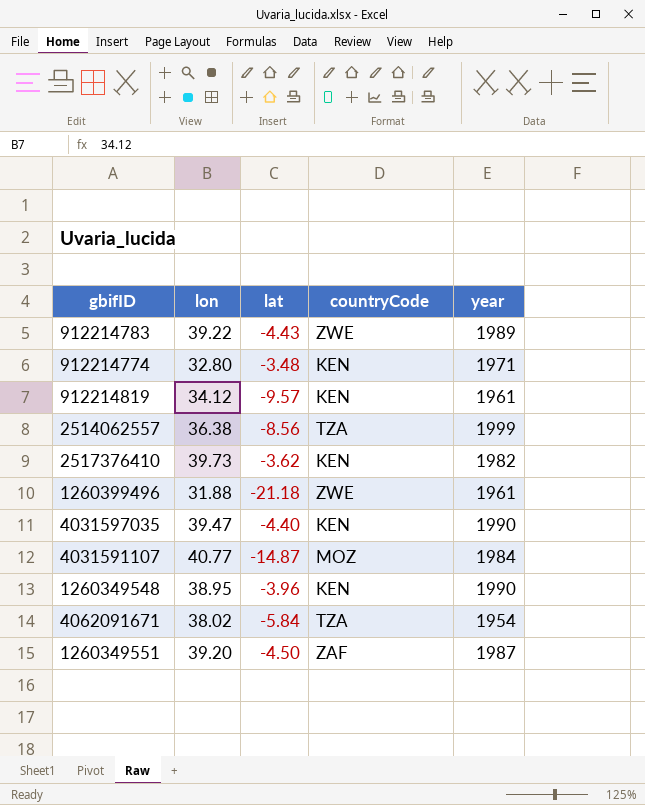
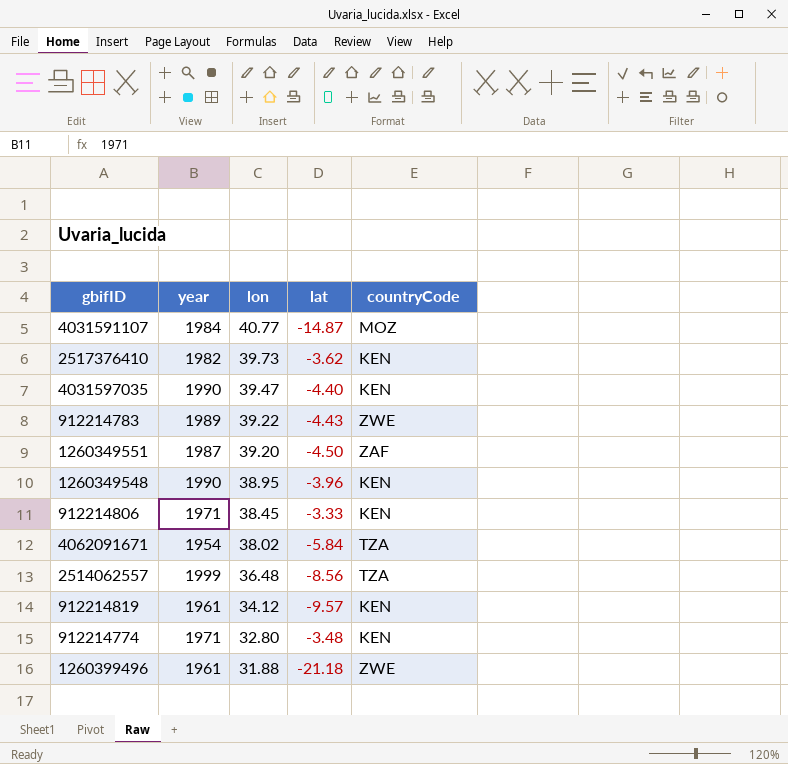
row order: none -> lon descending
column year | position: 5 -> 2
row 912214806: none -> 1971 | 38.45 | -3.33 | KEN
2514062557 | lon: 36.38 -> 36.48

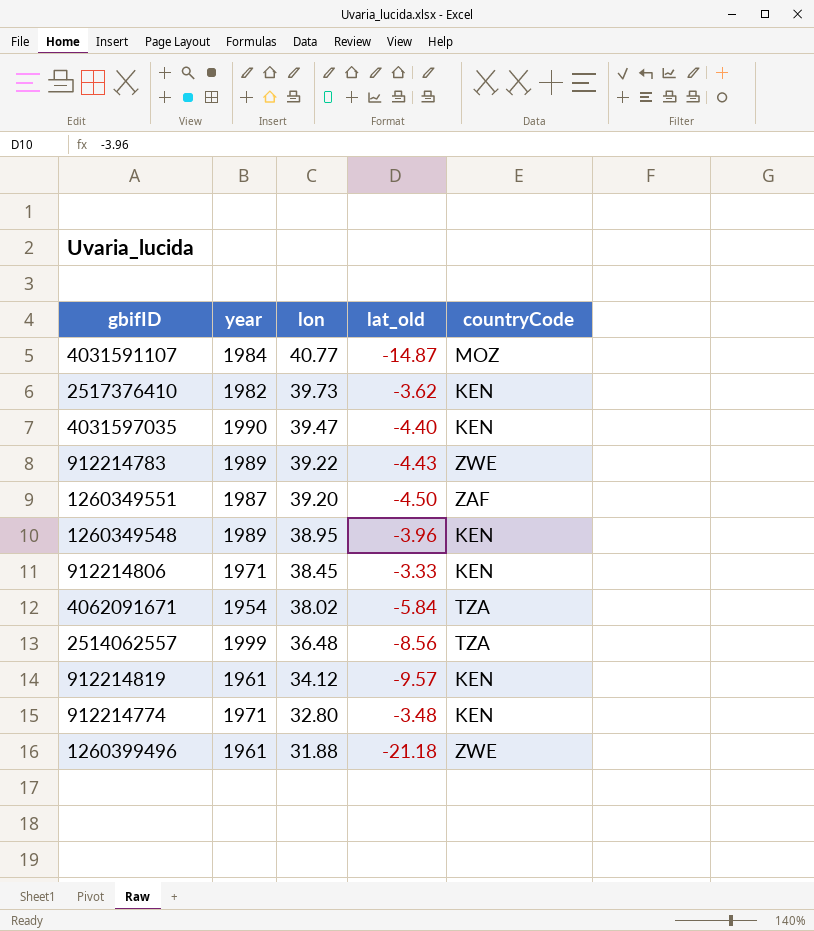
column name: lat -> lat_old
1260349548 | year: 1990 -> 1989

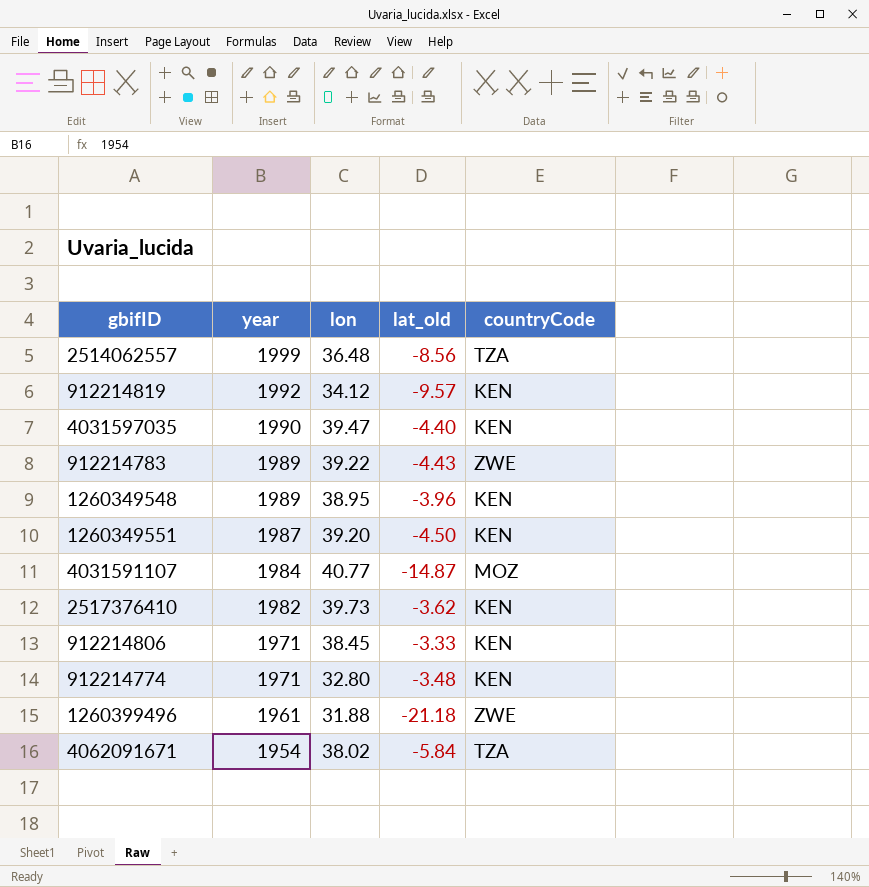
row order: lon descending -> year descending
912214819 | year: 1961 -> 1992
1260349551 | countryCode: ZAF -> KEN

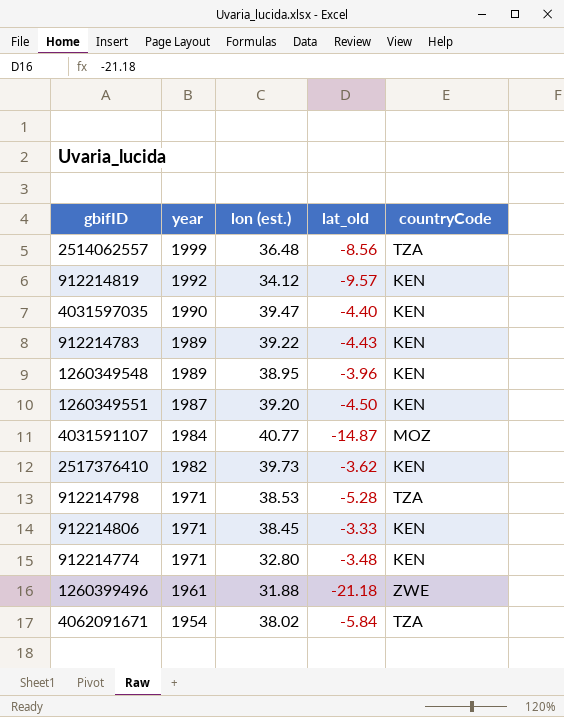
column name: lon -> lon (est.)
912214783 | countryCode: ZWE -> KEN
row 912214798: none -> 1971 | 38.53 | -5.28 | TZA

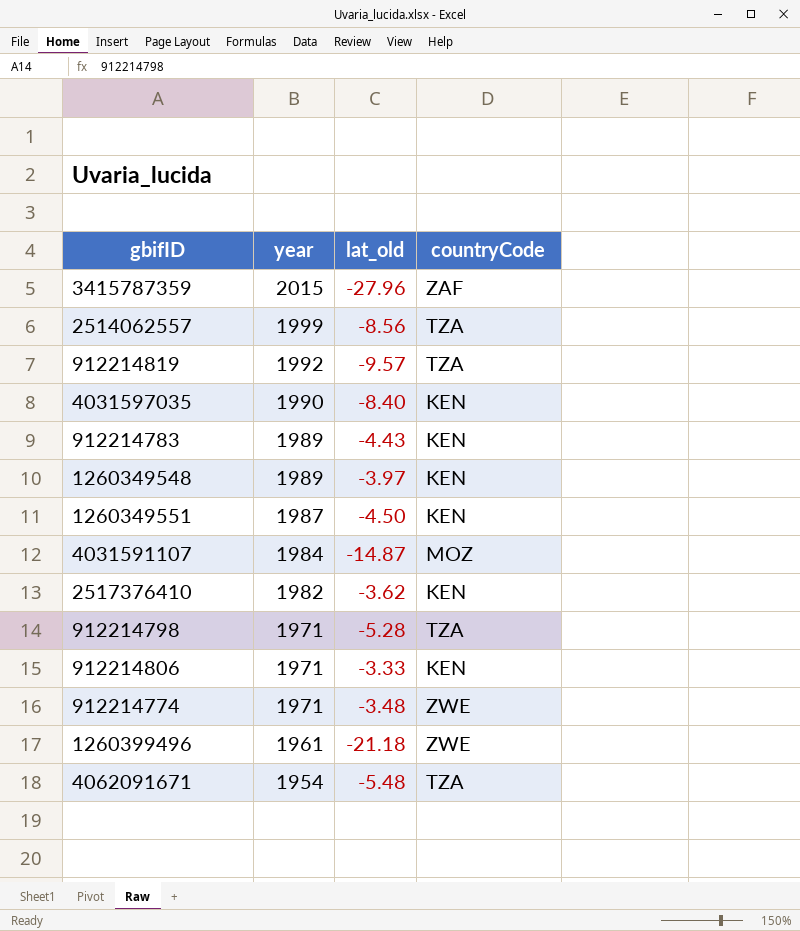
column lon (est.) | position: 3 -> none
row 3415787359: none -> 2015 | -27.96 | ZAF
912214819 | countryCode: KEN -> TZA
4031597035 | lat_old: -4.40 -> -8.40
1260349548 | lat_old: -3.96 -> -3.97
912214774 | countryCode: KEN -> ZWE
4062091671 | lat_old: -5.84 -> -5.48

